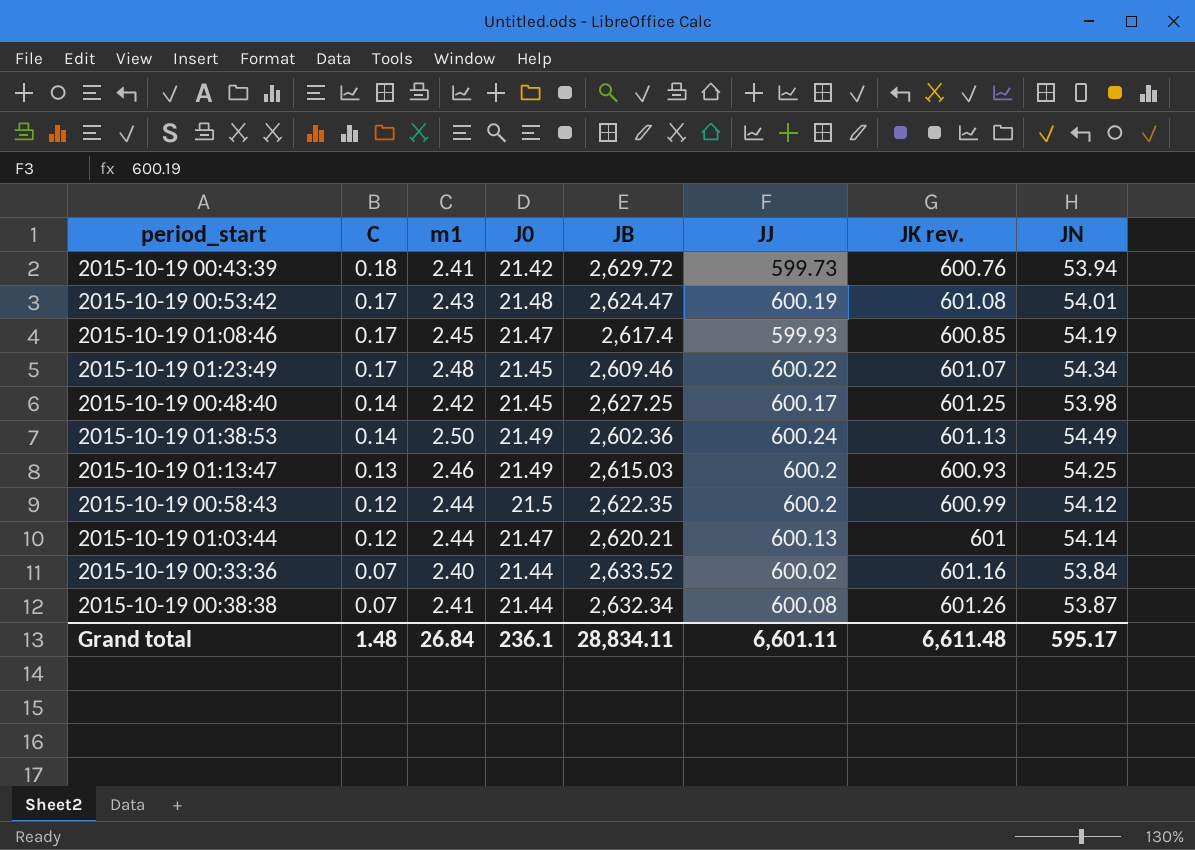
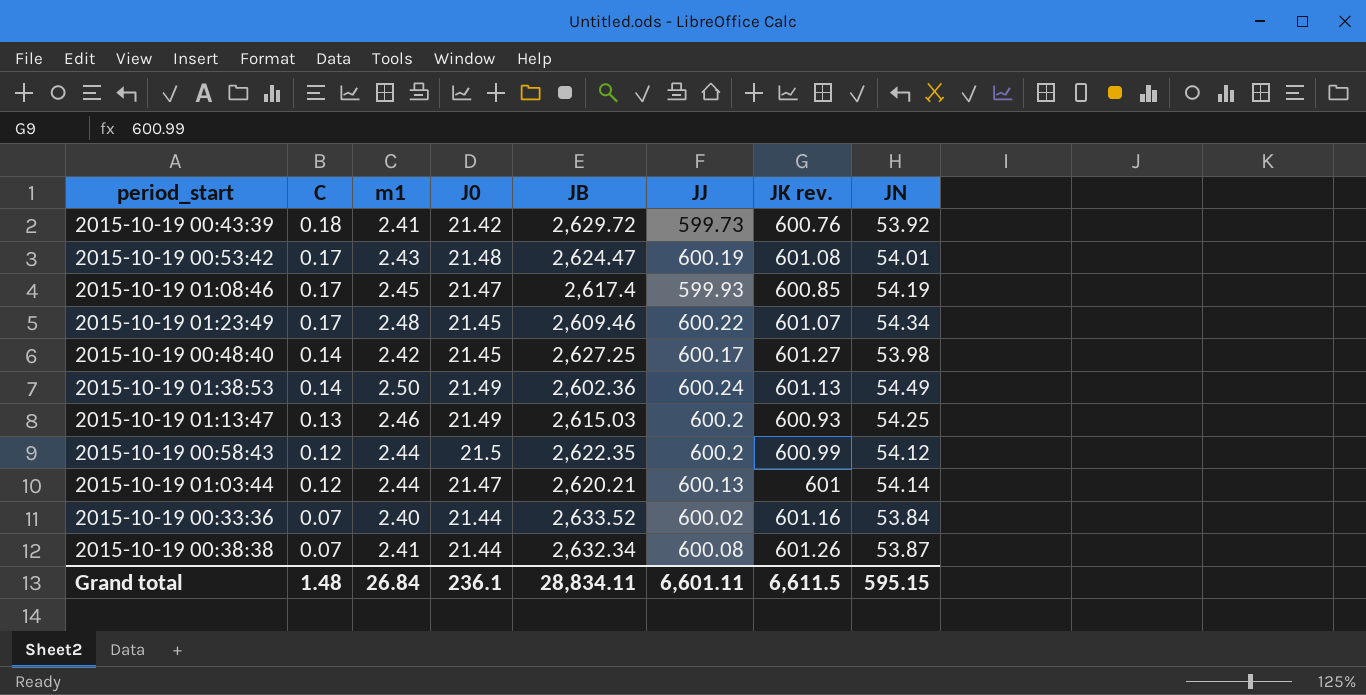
2015-10-19 00:43:39 | JN: 53.94 -> 53.92
2015-10-19 00:48:40 | JK rev.: 601.25 -> 601.27
Grand total | JK rev.: 6,611.48 -> 6,611.5
Grand total | JN: 595.17 -> 595.15

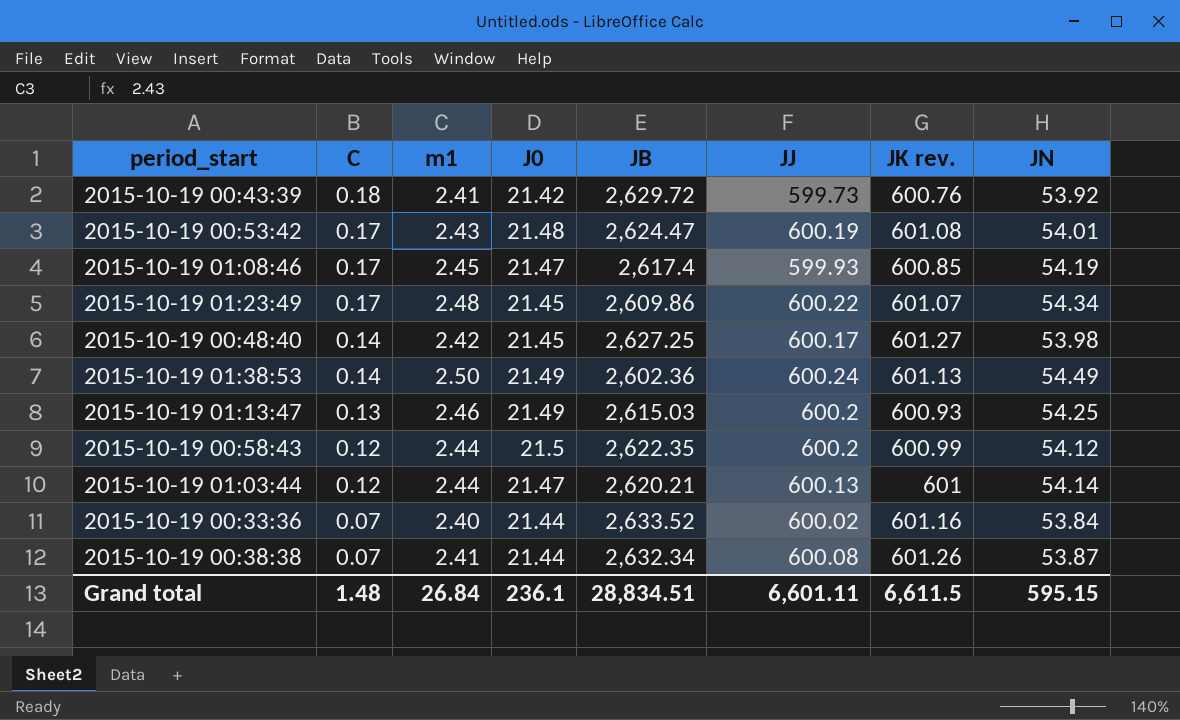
2015-10-19 01:23:49 | JB: 2,609.46 -> 2,609.86
Grand total | JB: 28,834.11 -> 28,834.51

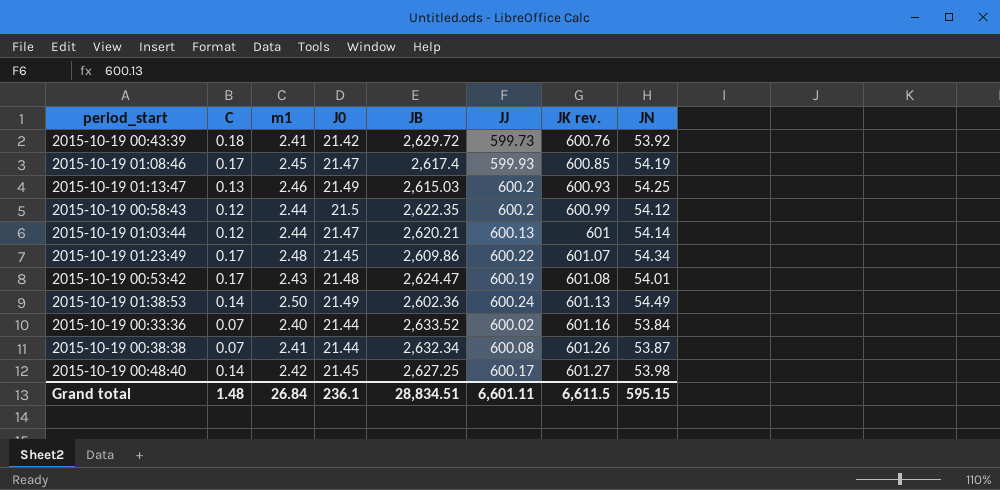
row order: C descending -> JK rev. ascending

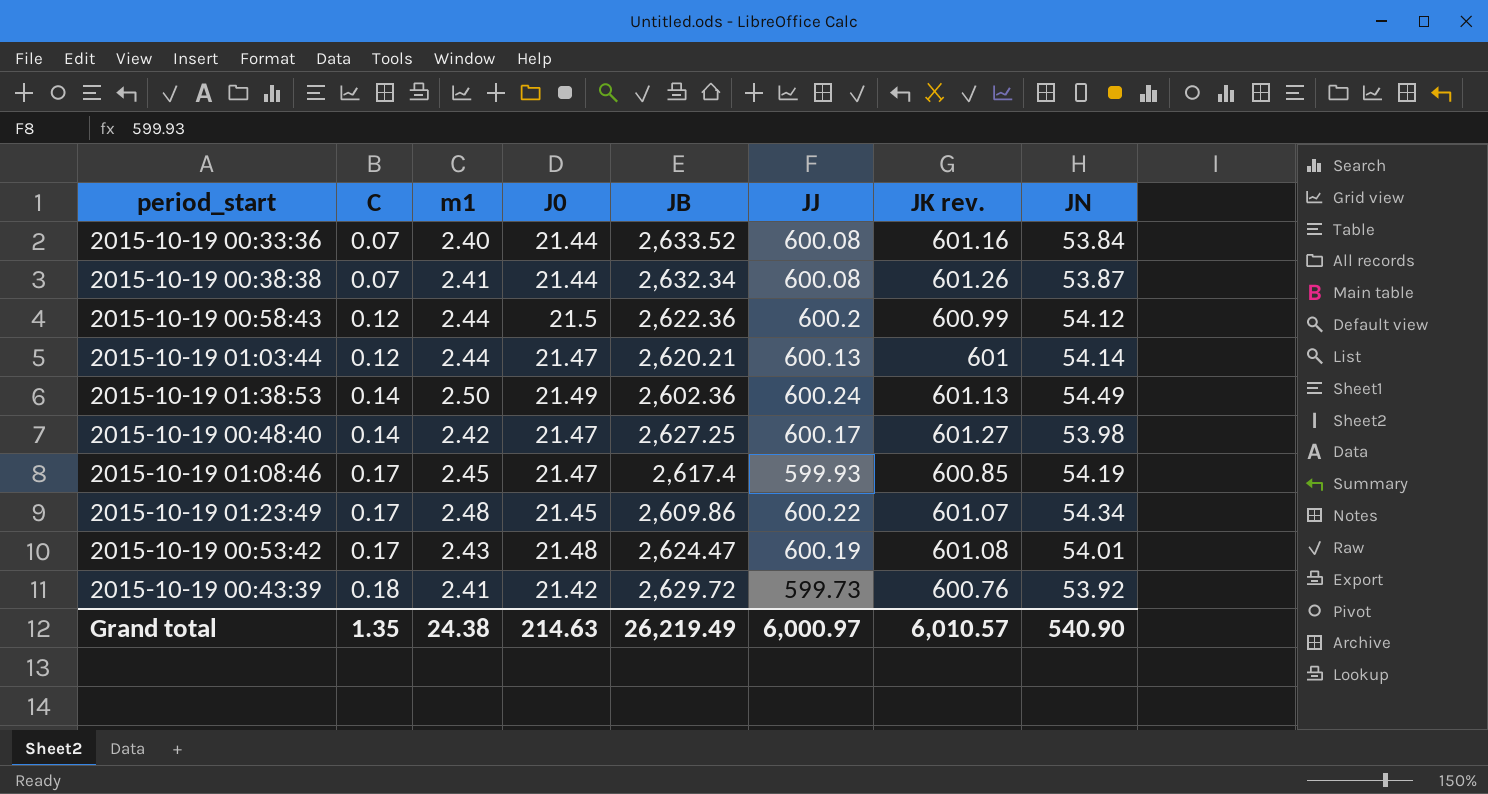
row order: JK rev. ascending -> C ascending
row 2015-10-19 01:13:47: 0.13 | 2.46 | 21.49 | 2,615.03 | 600.2 | 600.93 | 54.25 -> none
2015-10-19 00:33:36 | JJ: 600.02 -> 600.08
2015-10-19 00:58:43 | JB: 2,622.35 -> 2,622.36
2015-10-19 00:48:40 | J0: 21.45 -> 21.47
Grand total | C: 1.48 -> 1.35
Grand total | m1: 26.84 -> 24.38
Grand total | J0: 236.1 -> 214.63
Grand total | JB: 28,834.51 -> 26,219.49
Grand total | JJ: 6,601.11 -> 6,000.97
Grand total | JK rev.: 6,611.5 -> 6,010.57
Grand total | JN: 595.15 -> 540.90

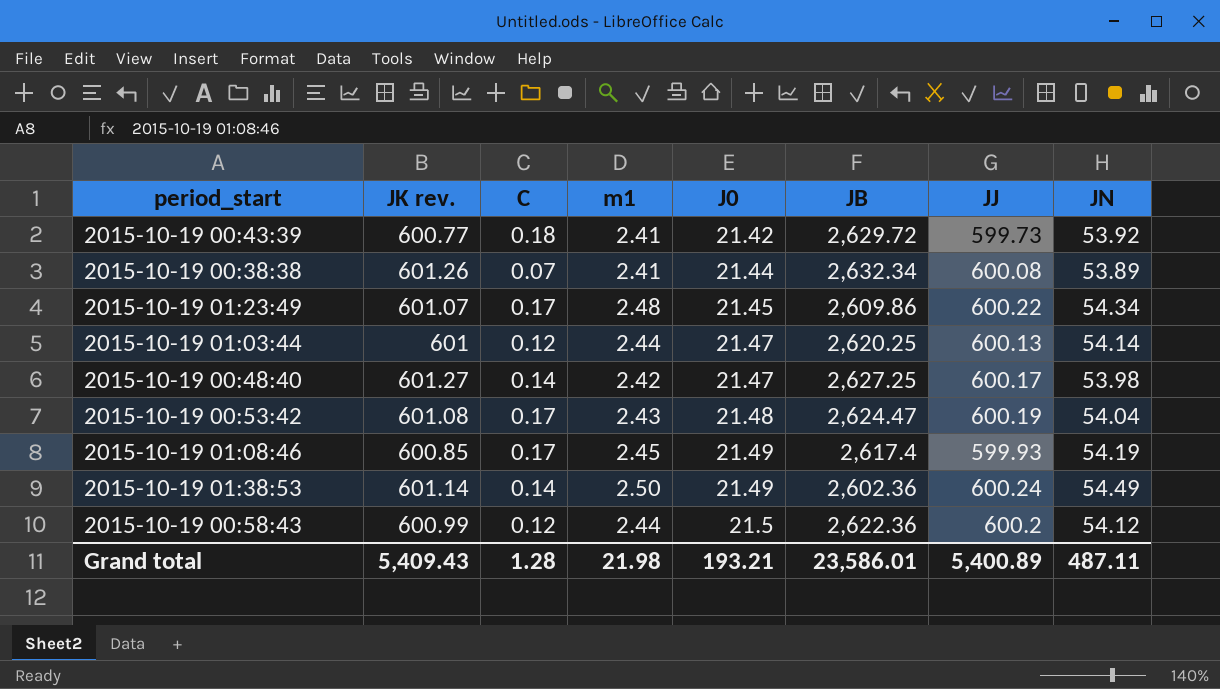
row order: C ascending -> J0 ascending
column JK rev. | position: 7 -> 2
row 2015-10-19 00:33:36: 0.07 | 2.40 | 21.44 | 2,633.52 | 600.08 | 601.16 | 53.84 -> none
2015-10-19 00:43:39 | JK rev.: 600.76 -> 600.77
2015-10-19 00:38:38 | JN: 53.87 -> 53.89
2015-10-19 01:03:44 | JB: 2,620.21 -> 2,620.25
2015-10-19 00:53:42 | JN: 54.01 -> 54.04
2015-10-19 01:08:46 | J0: 21.47 -> 21.49
2015-10-19 01:38:53 | JK rev.: 601.13 -> 601.14
Grand total | JK rev.: 6,010.57 -> 5,409.43
Grand total | C: 1.35 -> 1.28
Grand total | m1: 24.38 -> 21.98
Grand total | J0: 214.63 -> 193.21
Grand total | JB: 26,219.49 -> 23,586.01
Grand total | JJ: 6,000.97 -> 5,400.89
Grand total | JN: 540.90 -> 487.11

